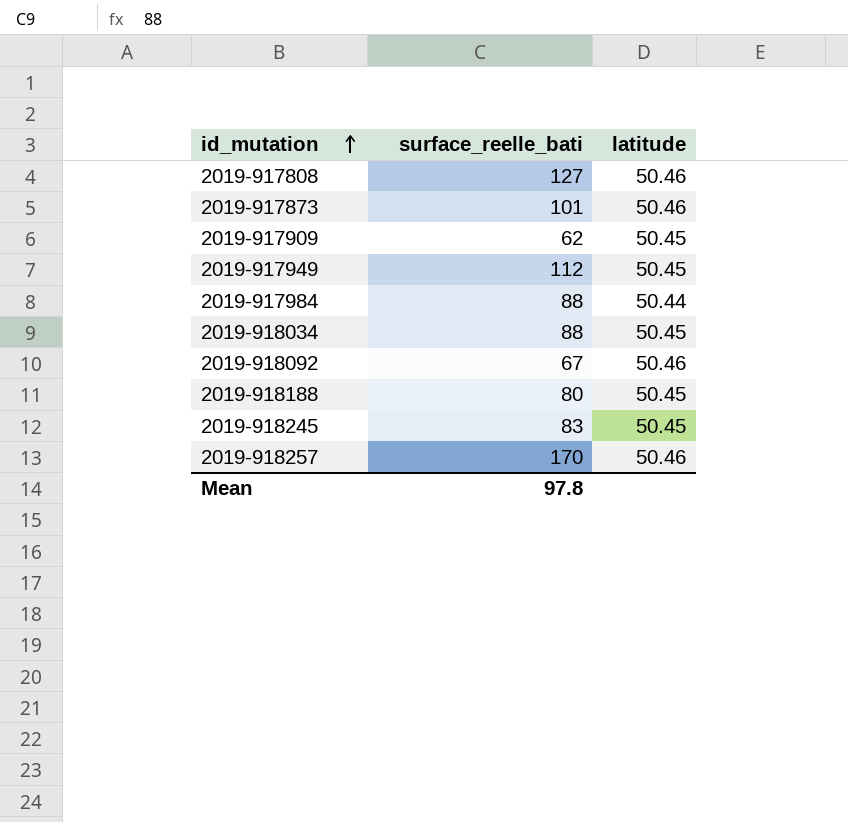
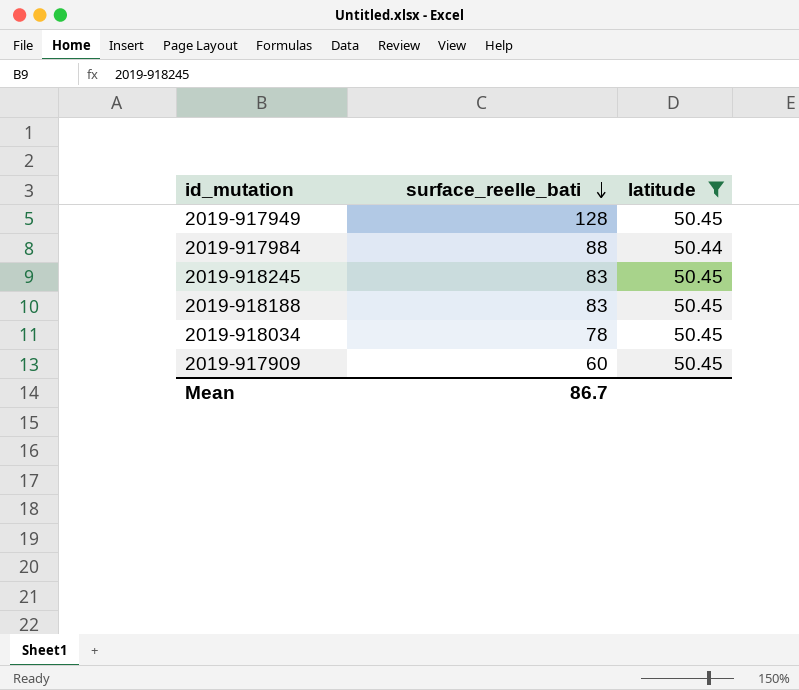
filter: none -> latitude != 50.46
row order: id_mutation ascending -> surface_reelle_bati descending
2019-917949 | surface_reelle_bati: 112 -> 128
2019-918188 | surface_reelle_bati: 80 -> 83
2019-918034 | surface_reelle_bati: 88 -> 78
2019-917909 | surface_reelle_bati: 62 -> 60
Mean | surface_reelle_bati: 97.8 -> 86.7

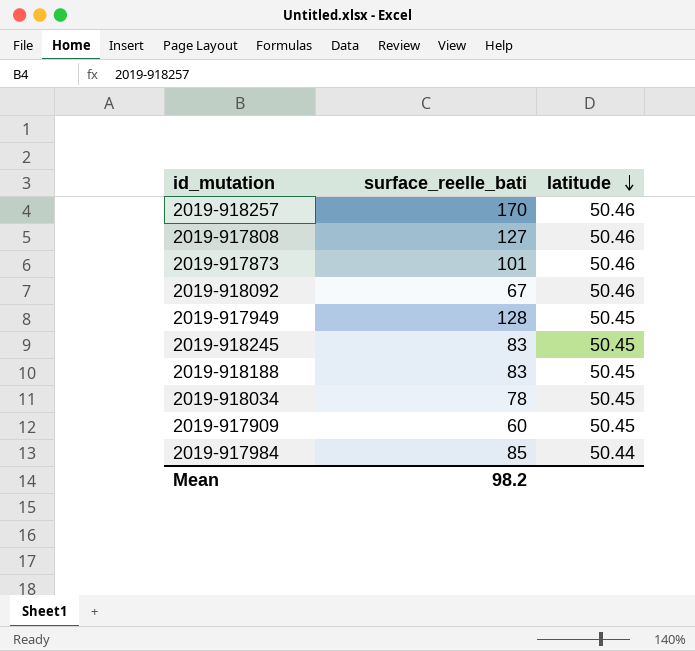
filter: latitude != 50.46 -> none
row order: surface_reelle_bati descending -> latitude descending
2019-917984 | surface_reelle_bati: 88 -> 85
Mean | surface_reelle_bati: 86.7 -> 98.2

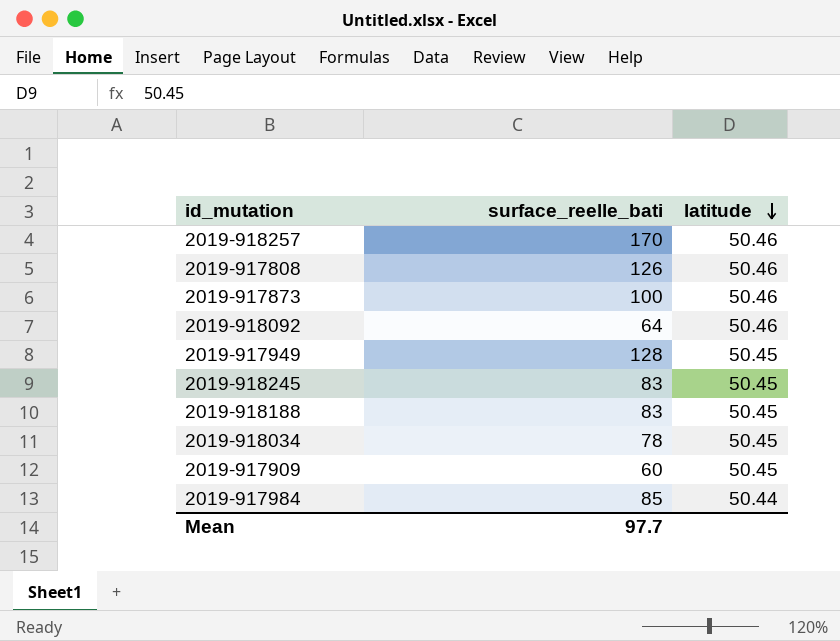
2019-917808 | surface_reelle_bati: 127 -> 126
2019-917873 | surface_reelle_bati: 101 -> 100
2019-918092 | surface_reelle_bati: 67 -> 64
Mean | surface_reelle_bati: 98.2 -> 97.7

